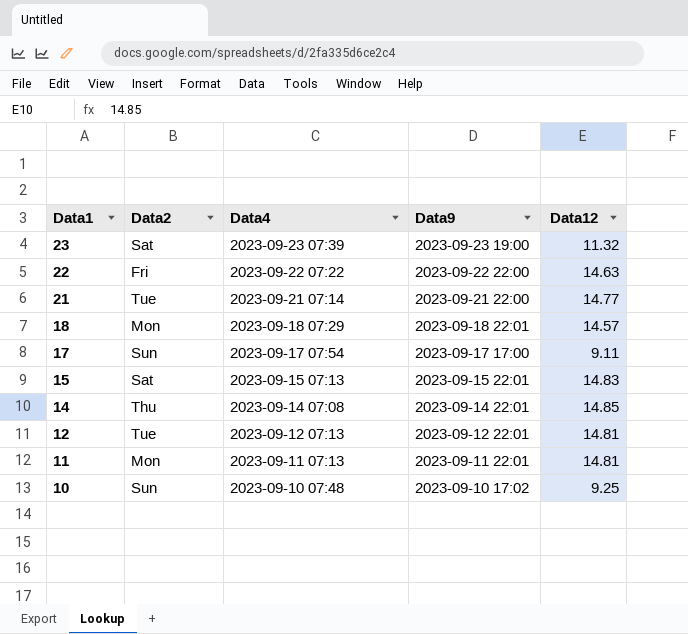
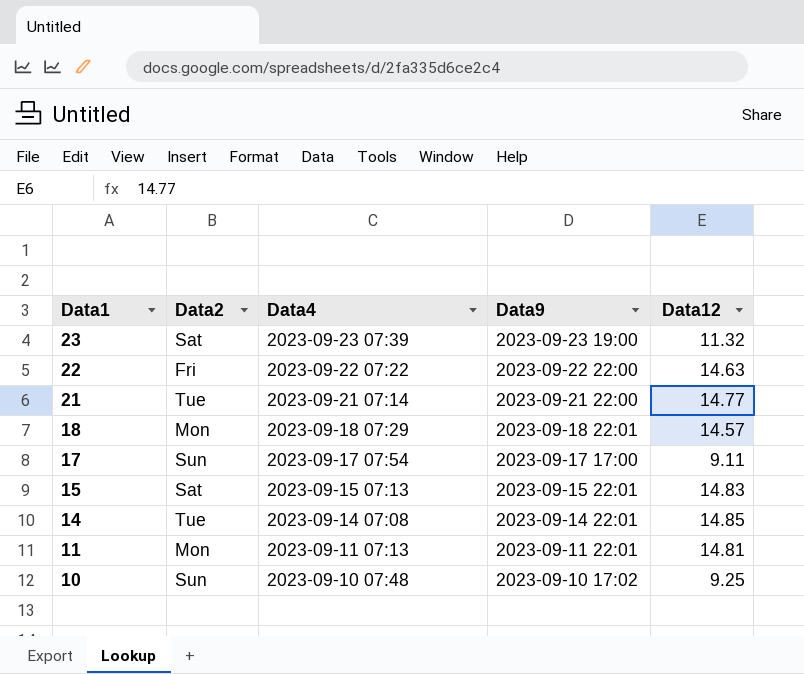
row 12: Tue | 2023-09-12 07:13 | 2023-09-12 22:01 | 14.81 -> none
14 | Data2: Thu -> Tue

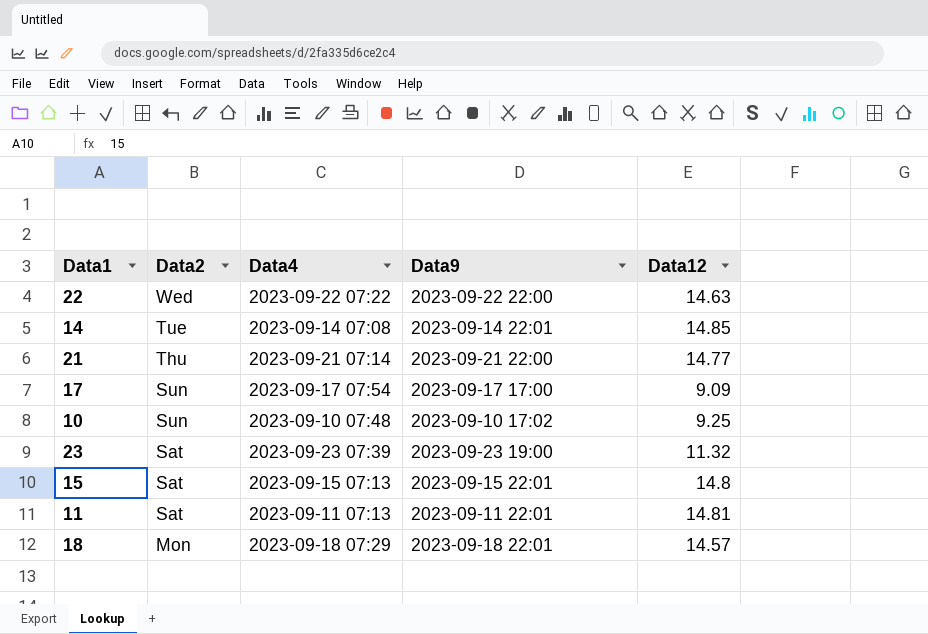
row order: Data1 descending -> Data2 descending
22 | Data2: Fri -> Wed
21 | Data2: Tue -> Thu
17 | Data12: 9.11 -> 9.09
15 | Data12: 14.83 -> 14.8
11 | Data2: Mon -> Sat

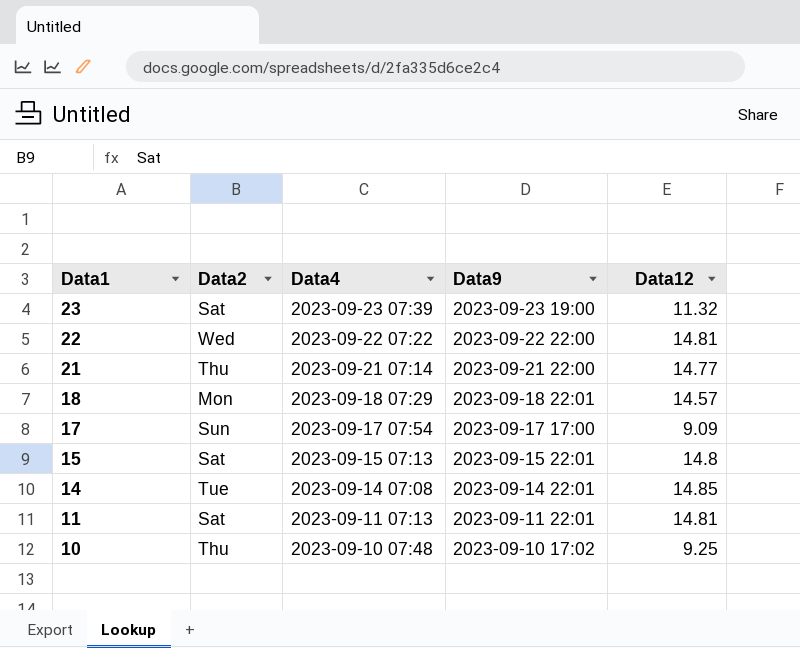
row order: Data2 descending -> Data1 descending
22 | Data12: 14.63 -> 14.81
10 | Data2: Sun -> Thu

